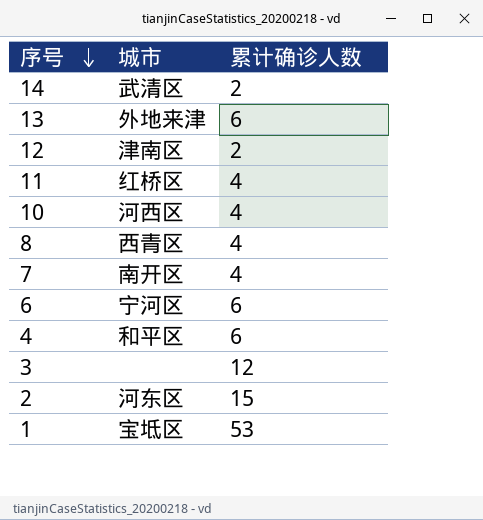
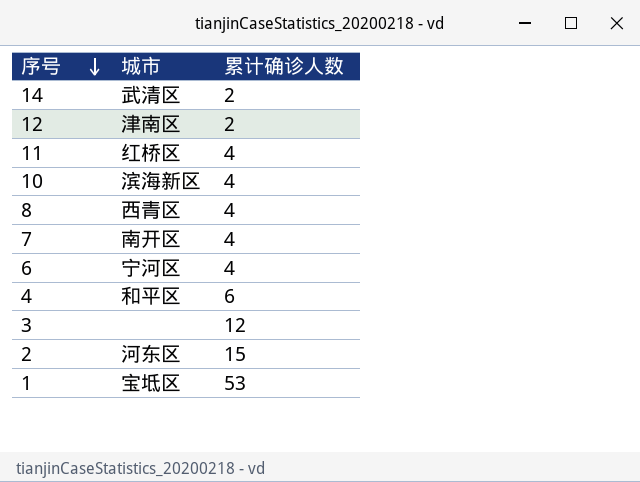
row 13: 外地来津 | 6 -> none
10 | 城市: 河西区 -> 滨海新区
6 | 累计确诊人数: 6 -> 4

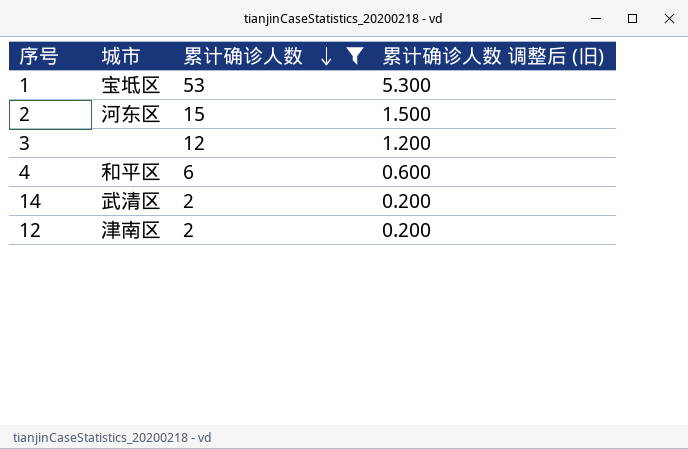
filter: none -> 累计确诊人数 != 4
row order: 序号 descending -> 累计确诊人数 descending
column 累计确诊人数 调整后 (旧) | formula: none -> [累计确诊人数] * 0.1

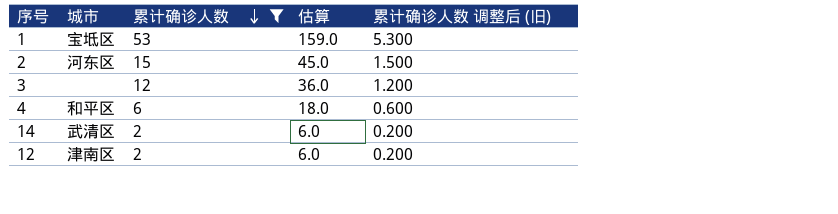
column 估算 | formula: none -> [累计确诊人数] * 3

